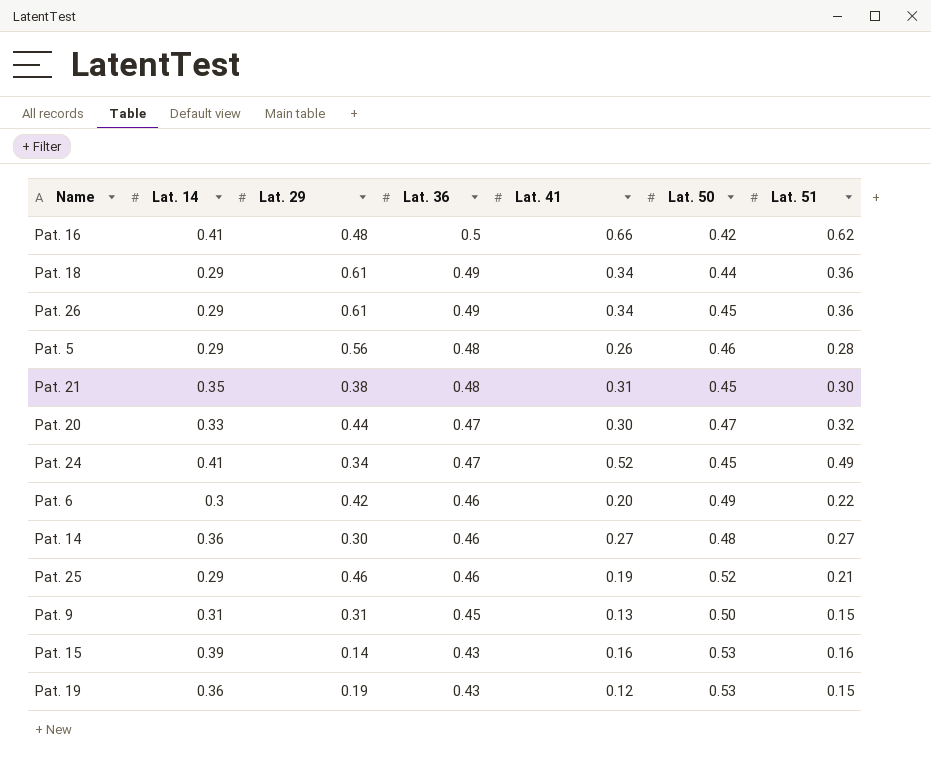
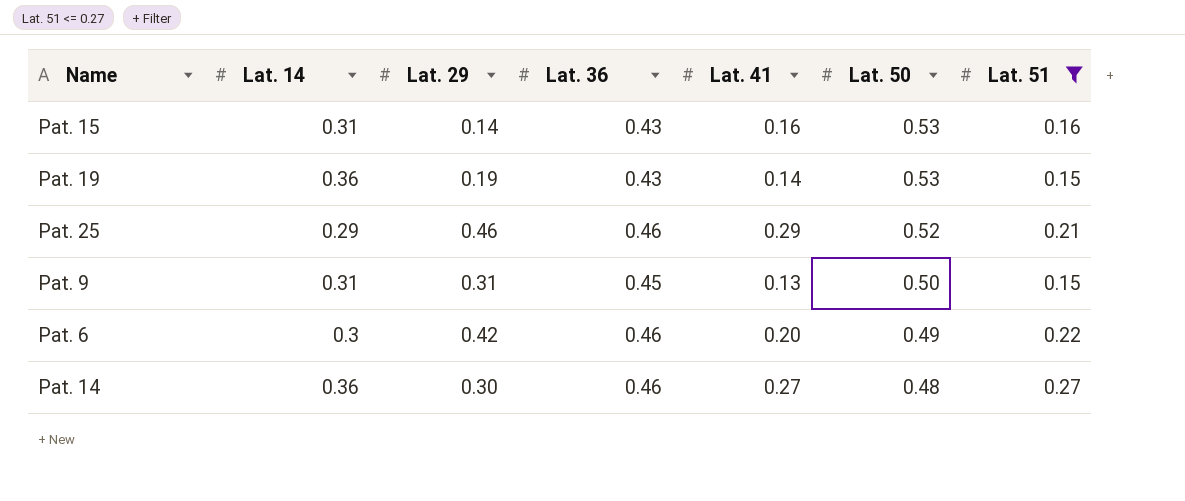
filter: none -> Lat. 51 <= 0.27
row order: Lat. 36 descending -> Lat. 50 descending
Pat. 15 | Lat. 14: 0.39 -> 0.31
Pat. 19 | Lat. 41: 0.12 -> 0.14
Pat. 25 | Lat. 41: 0.19 -> 0.29

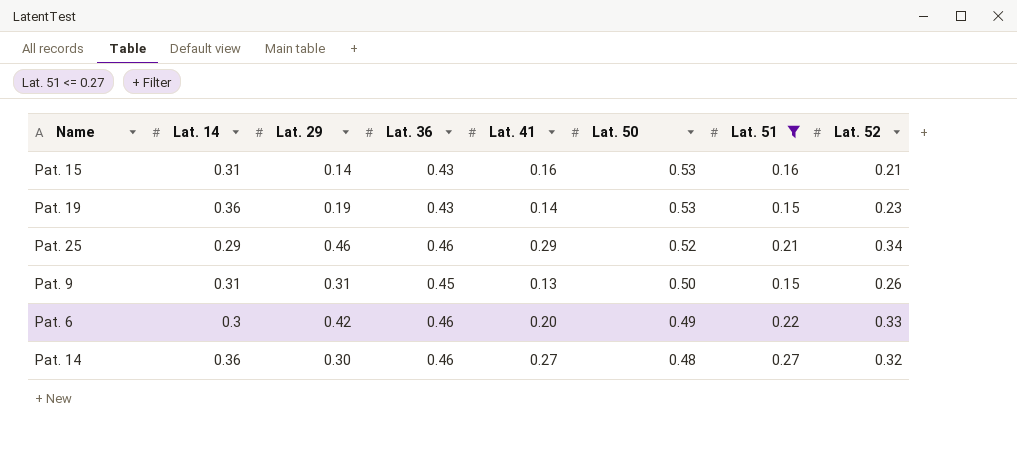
column Lat. 52 | position: none -> 8

